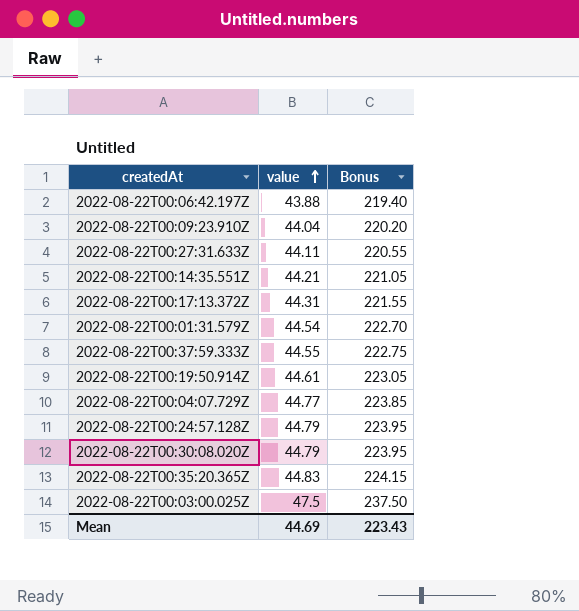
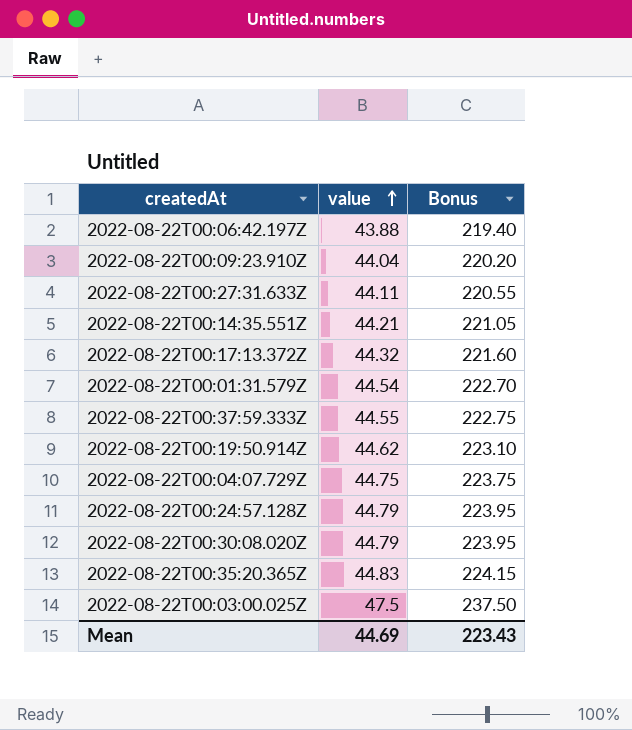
2022-08-22T00:17:13.372Z | value: 44.31 -> 44.32
2022-08-22T00:17:13.372Z | Bonus: 221.55 -> 221.60
2022-08-22T00:19:50.914Z | value: 44.61 -> 44.62
2022-08-22T00:19:50.914Z | Bonus: 223.05 -> 223.10
2022-08-22T00:04:07.729Z | value: 44.77 -> 44.75
2022-08-22T00:04:07.729Z | Bonus: 223.85 -> 223.75

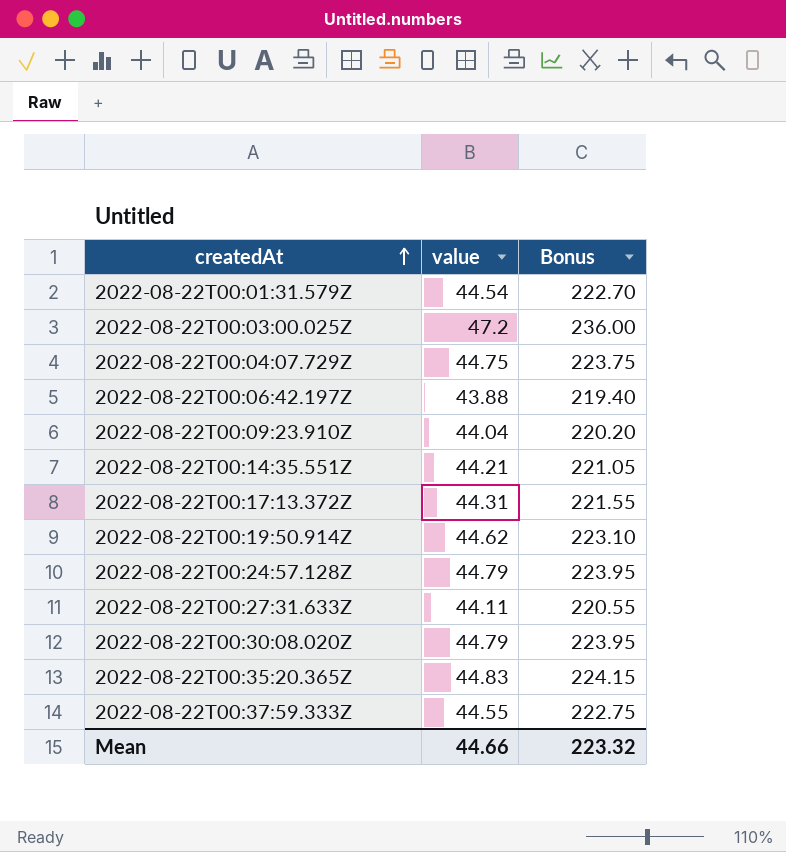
row order: value ascending -> createdAt ascending
2022-08-22T00:03:00.025Z | value: 47.5 -> 47.2
2022-08-22T00:03:00.025Z | Bonus: 237.50 -> 236.00
2022-08-22T00:17:13.372Z | value: 44.32 -> 44.31
2022-08-22T00:17:13.372Z | Bonus: 221.60 -> 221.55
Mean | value: 44.69 -> 44.66
Mean | Bonus: 223.43 -> 223.32

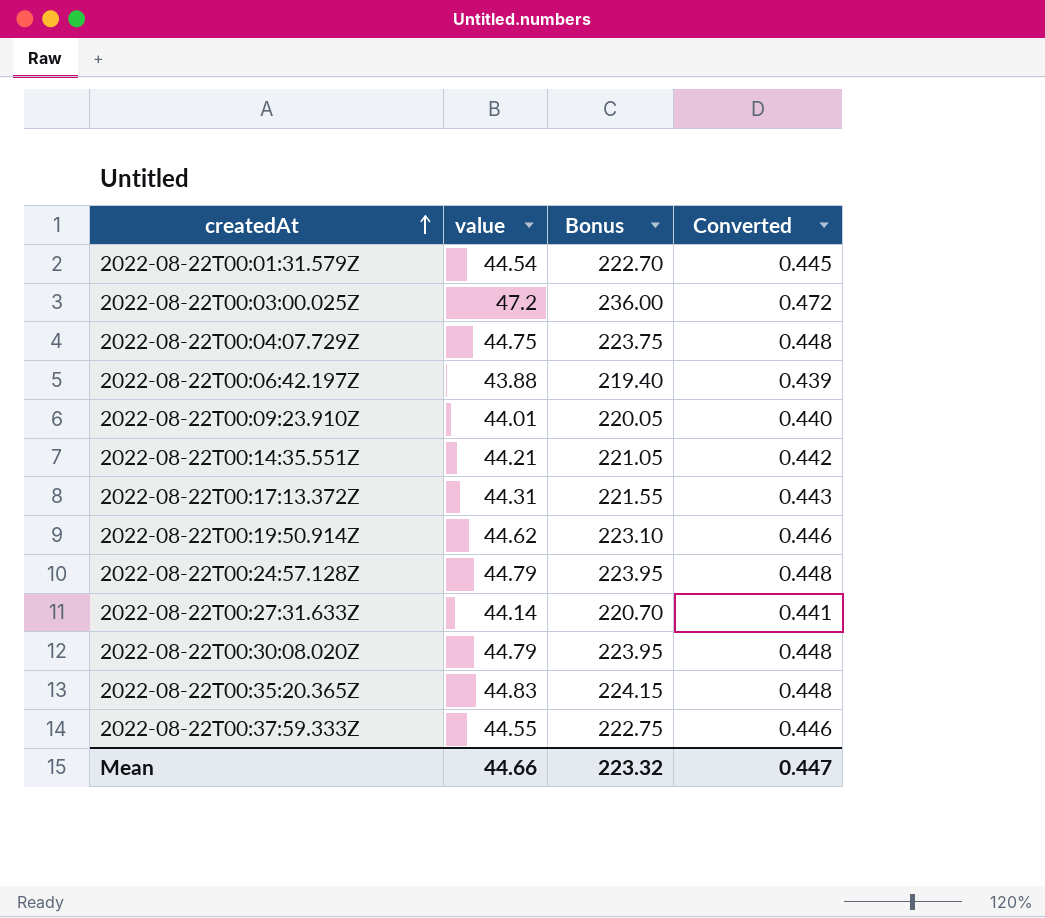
column Converted | formula: none -> [value] * 0.01
2022-08-22T00:09:23.910Z | value: 44.04 -> 44.01
2022-08-22T00:09:23.910Z | Bonus: 220.20 -> 220.05
2022-08-22T00:27:31.633Z | value: 44.11 -> 44.14
2022-08-22T00:27:31.633Z | Bonus: 220.55 -> 220.70

